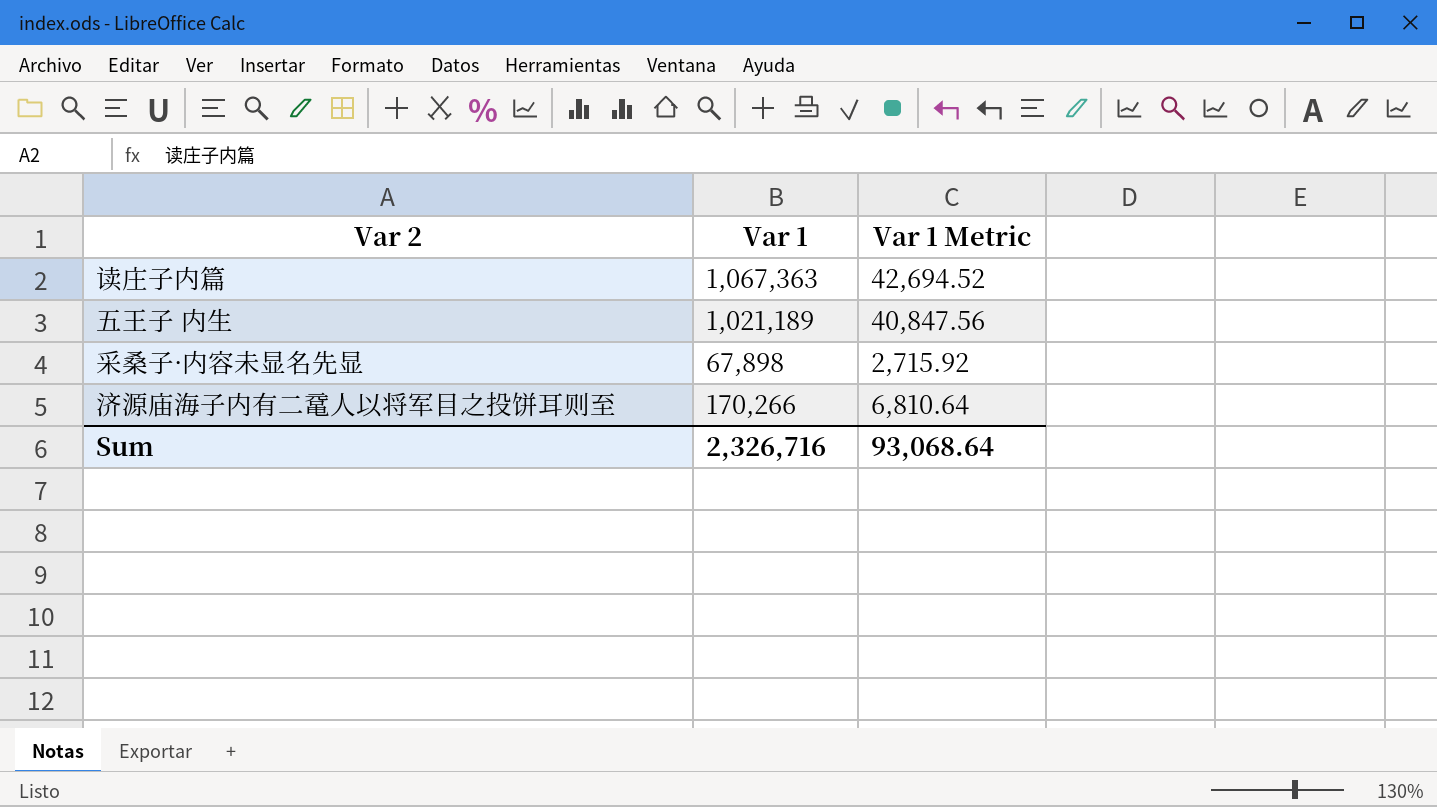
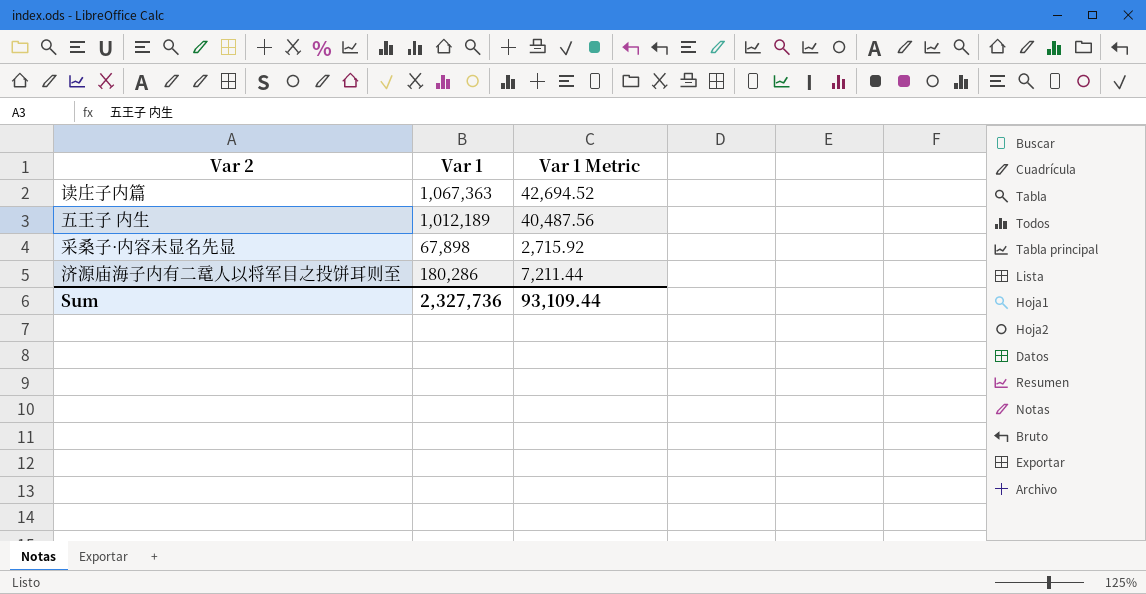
五王子 内生 | Var 1: 1,021,189 -> 1,012,189
五王子 内生 | Var 1 Metric: 40,847.56 -> 40,487.56
济源庙海子内有二鼋人以将军目之投饼耳则至 | Var 1: 170,266 -> 180,286
济源庙海子内有二鼋人以将军目之投饼耳则至 | Var 1 Metric: 6,810.64 -> 7,211.44
Sum | Var 1: 2,326,716 -> 2,327,736
Sum | Var 1 Metric: 93,068.64 -> 93,109.44

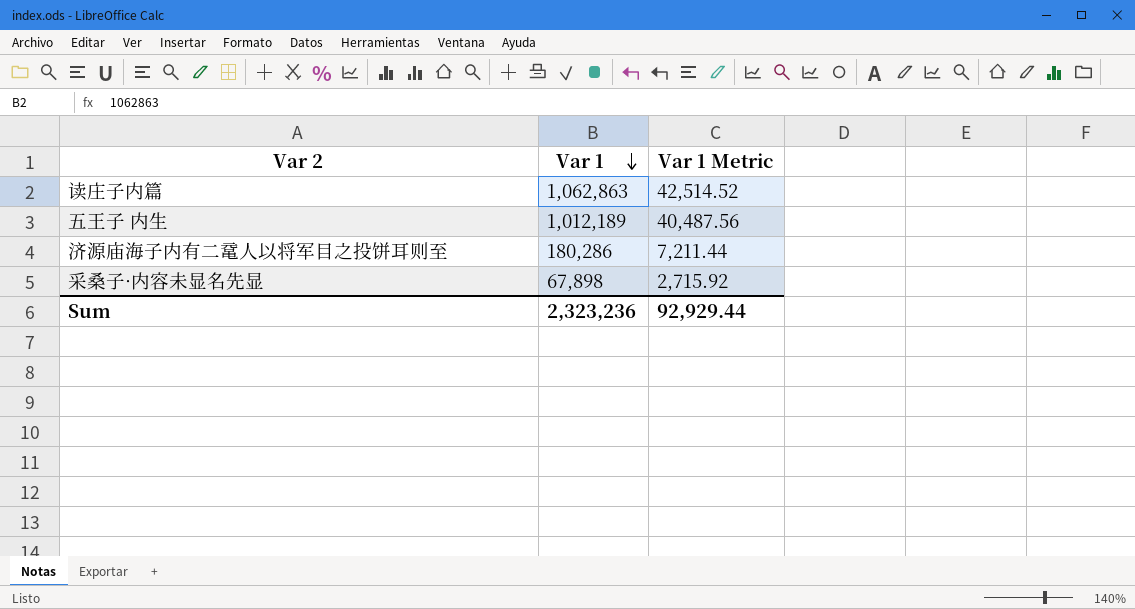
row order: none -> Var 1 descending
读庄子内篇 | Var 1: 1,067,363 -> 1,062,863
读庄子内篇 | Var 1 Metric: 42,694.52 -> 42,514.52
Sum | Var 1: 2,327,736 -> 2,323,236
Sum | Var 1 Metric: 93,109.44 -> 92,929.44

